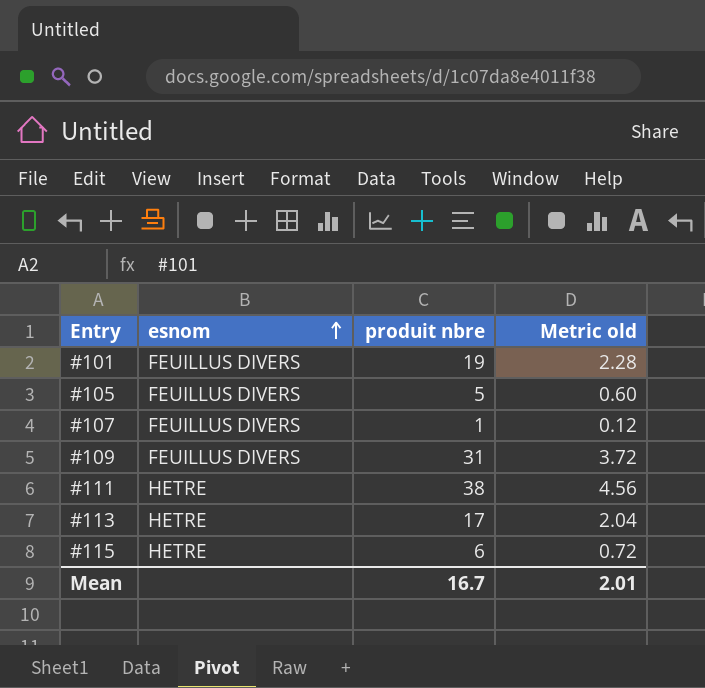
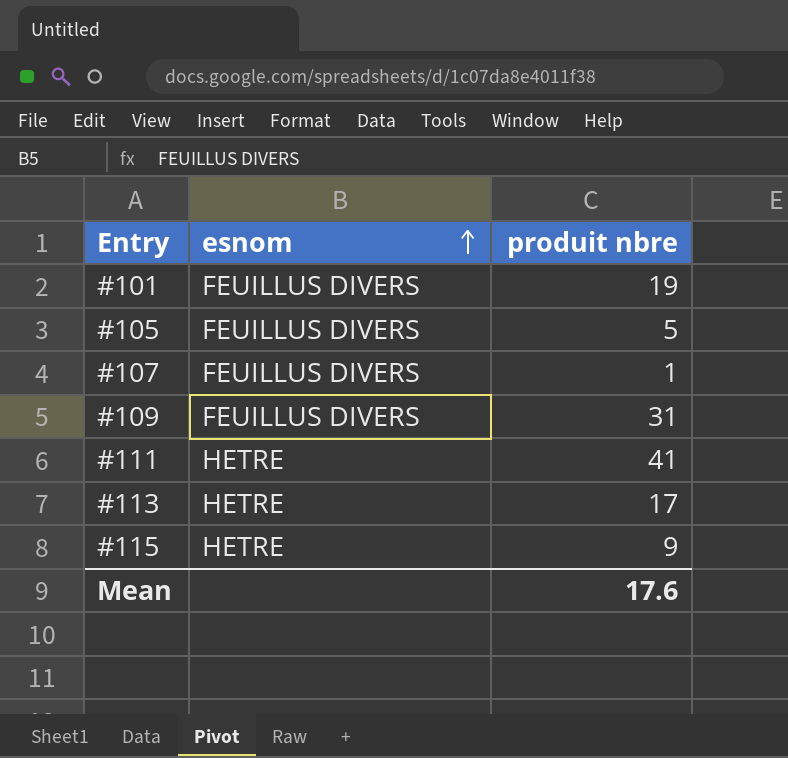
column Metric old | formula: [produit nbre] * 0.12 -> none
#111 | produit nbre: 38 -> 41
#115 | produit nbre: 6 -> 9
Mean | produit nbre: 16.7 -> 17.6

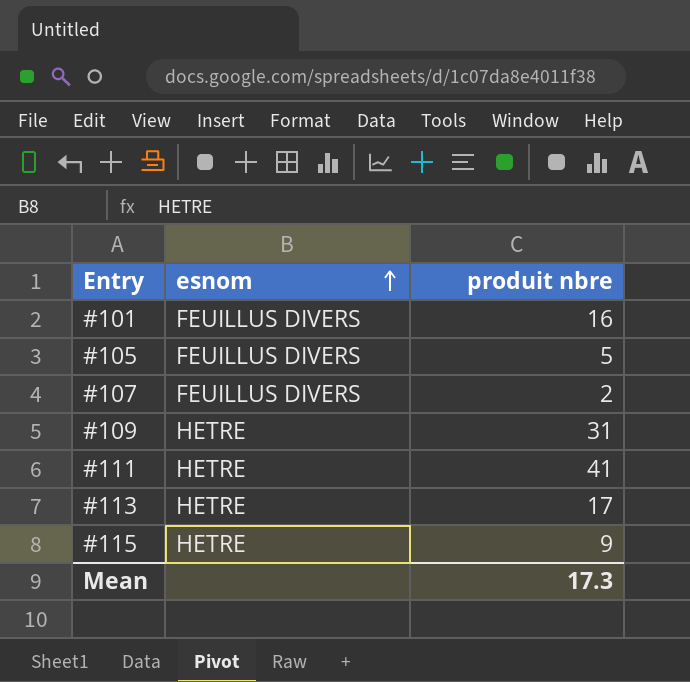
#101 | produit nbre: 19 -> 16
#107 | produit nbre: 1 -> 2
#109 | esnom: FEUILLUS DIVERS -> HETRE
Mean | produit nbre: 17.6 -> 17.3

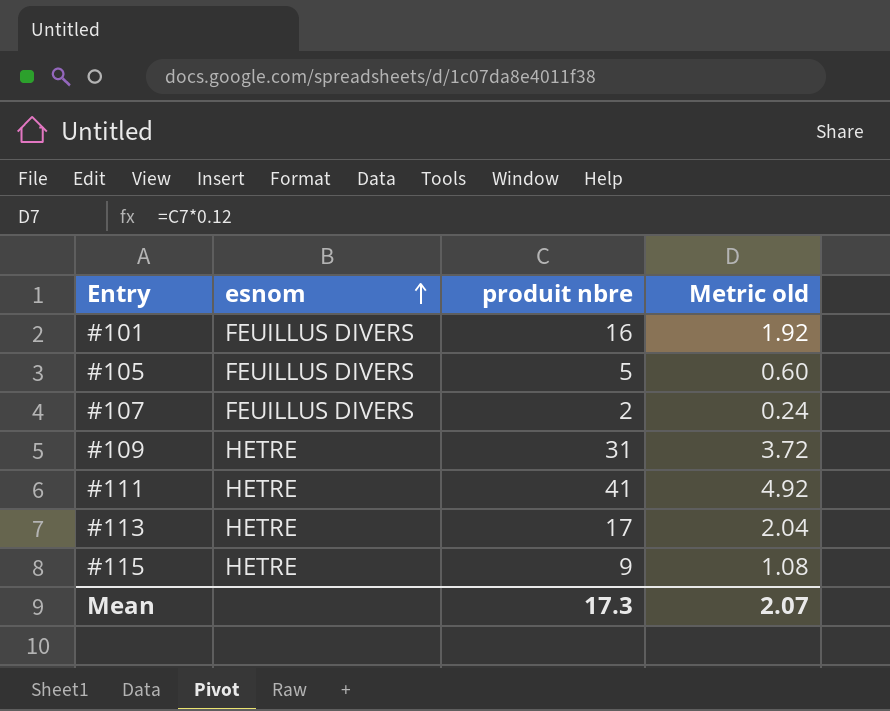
column Metric old | formula: none -> [produit nbre] * 0.12

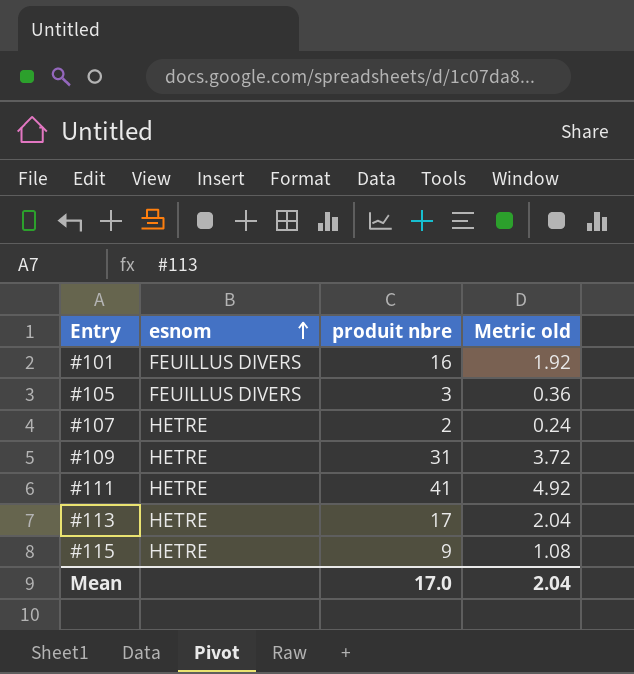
#105 | produit nbre: 5 -> 3
#105 | Metric old: 0.60 -> 0.36
#107 | esnom: FEUILLUS DIVERS -> HETRE
Mean | produit nbre: 17.3 -> 17.0
Mean | Metric old: 2.07 -> 2.04

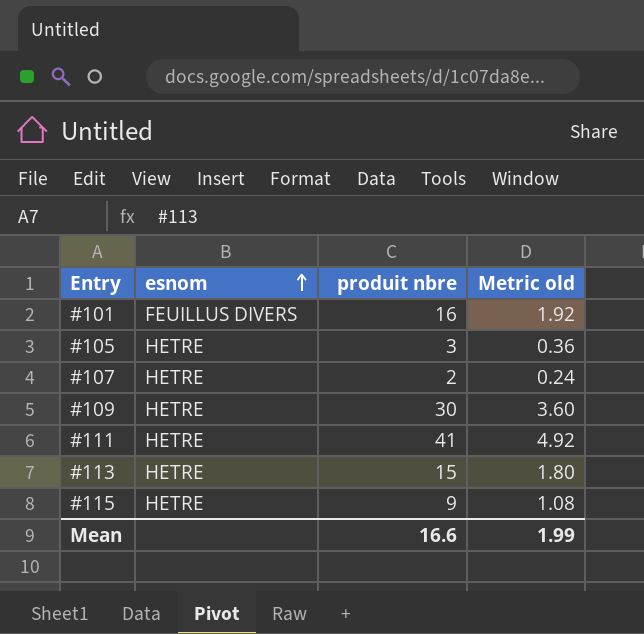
#105 | esnom: FEUILLUS DIVERS -> HETRE
#109 | produit nbre: 31 -> 30
#109 | Metric old: 3.72 -> 3.60
#113 | produit nbre: 17 -> 15
#113 | Metric old: 2.04 -> 1.80
Mean | produit nbre: 17.0 -> 16.6
Mean | Metric old: 2.04 -> 1.99

